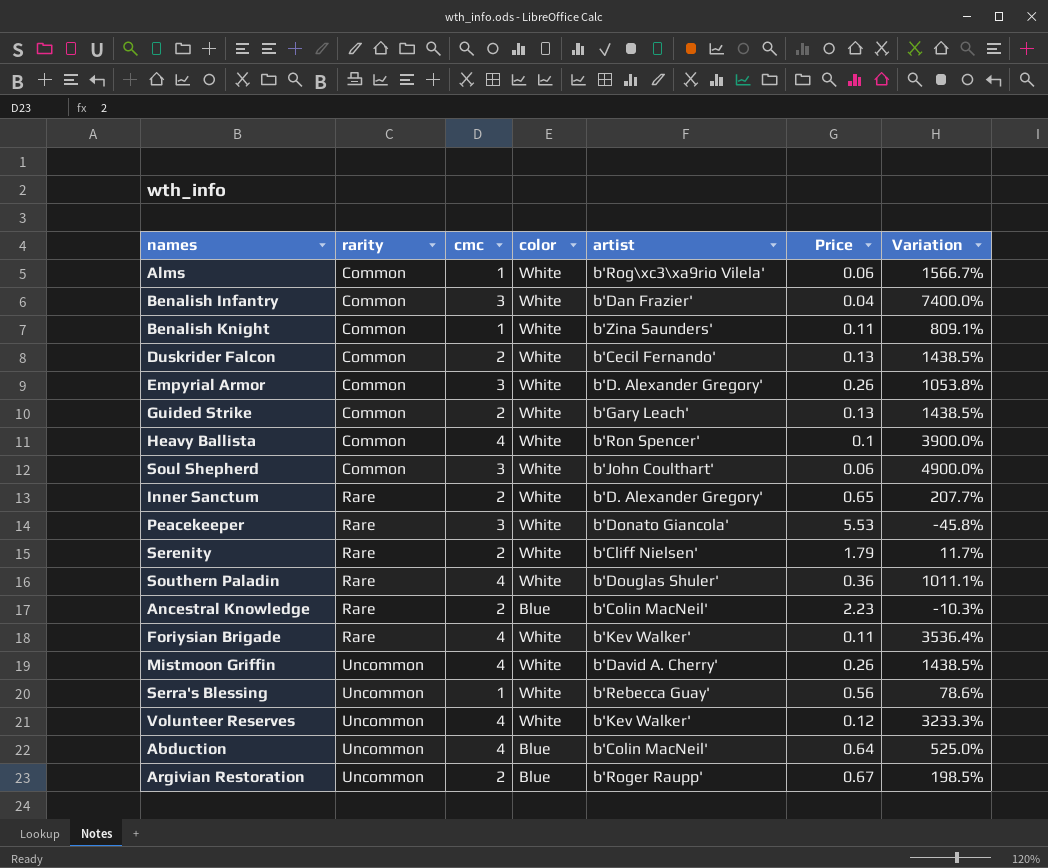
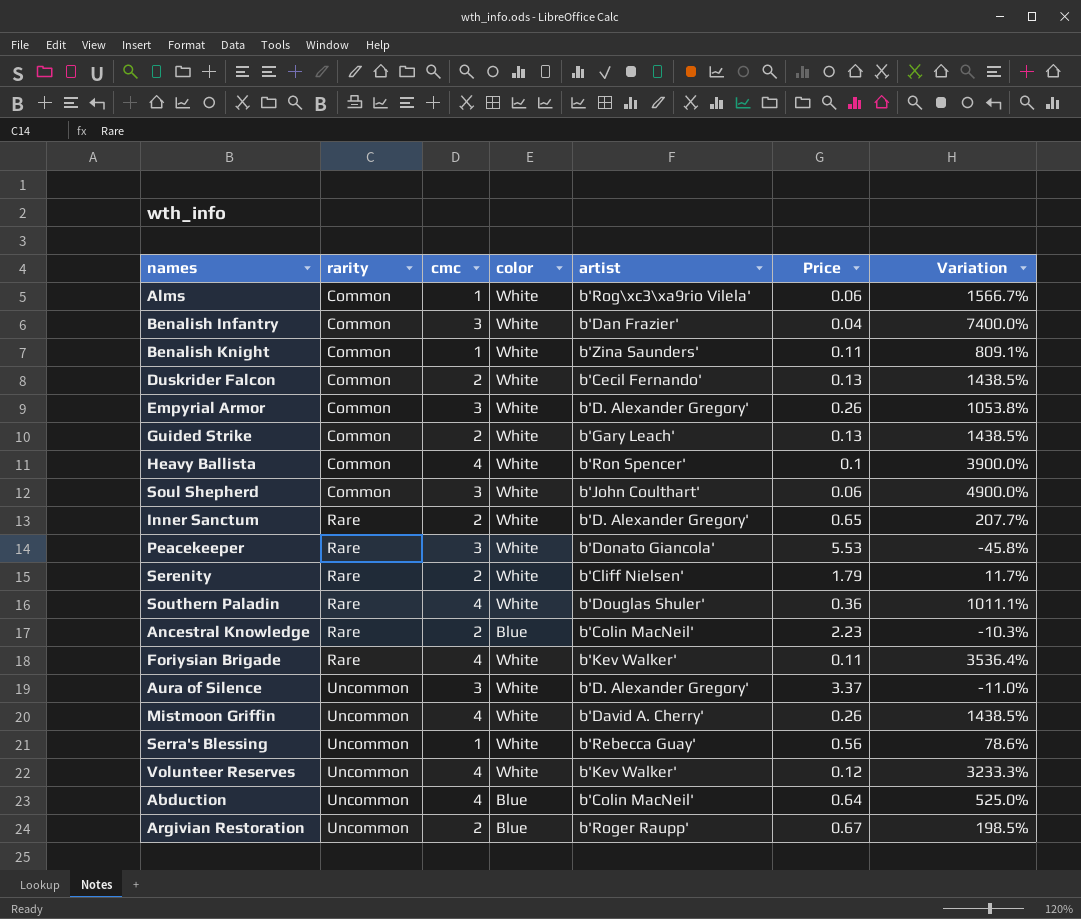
row Aura of Silence: none -> Uncommon | 3 | White | b'D. Alexander Gregory' | 3.37 | -11.0%

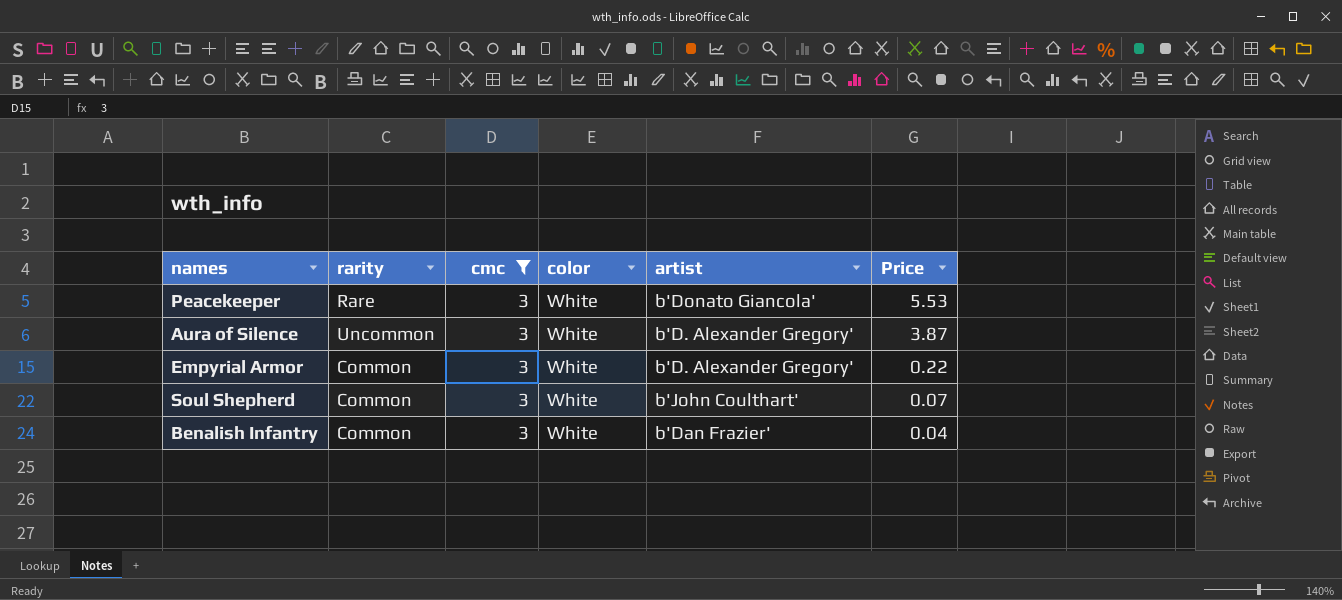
filter: none -> cmc = 3
row order: rarity ascending -> Price descending
column Variation | formula: ([cmc] - [Price]) / [Price] -> none
Aura of Silence | Price: 3.37 -> 3.87
Empyrial Armor | Price: 0.26 -> 0.22
Soul Shepherd | Price: 0.06 -> 0.07

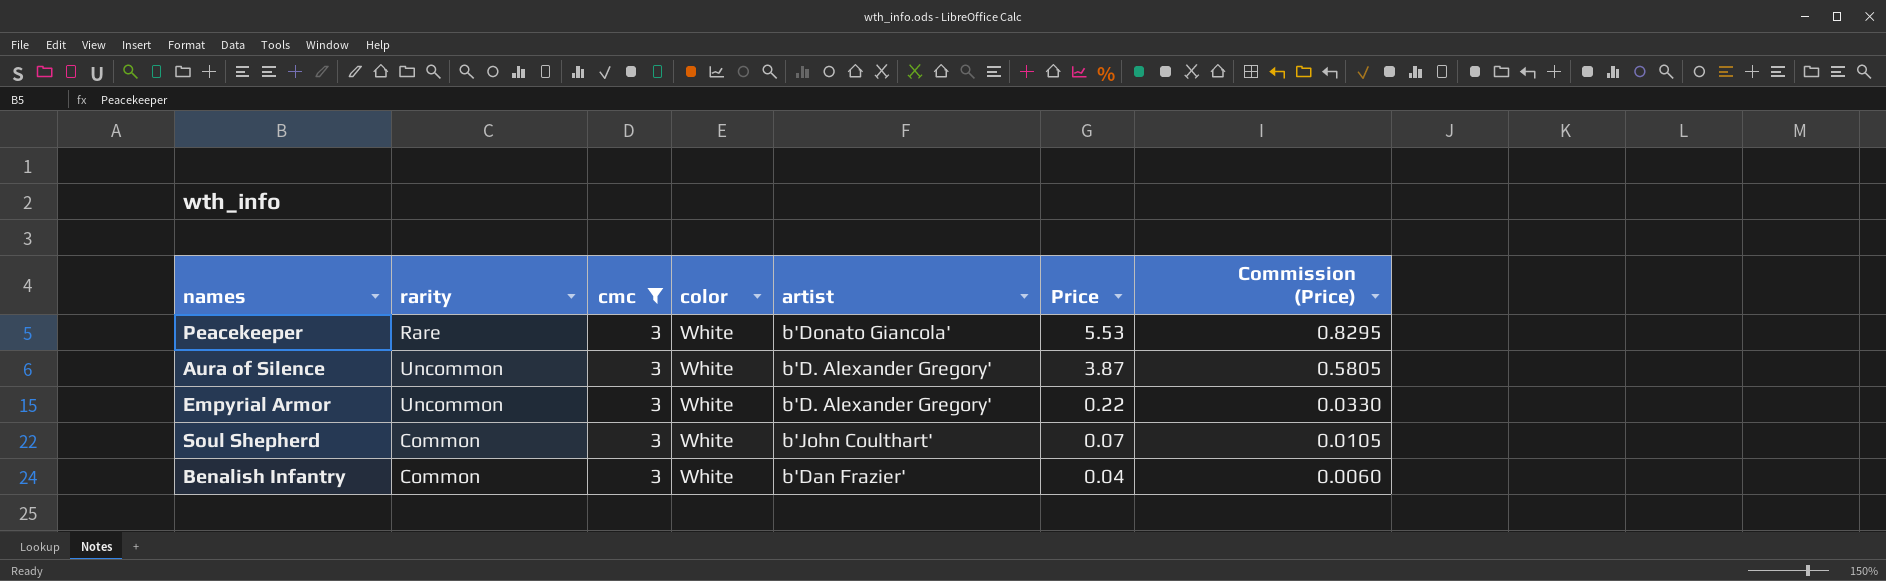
column Commission (Price) | formula: none -> [Price] * 0.15
Empyrial Armor | rarity: Common -> Uncommon

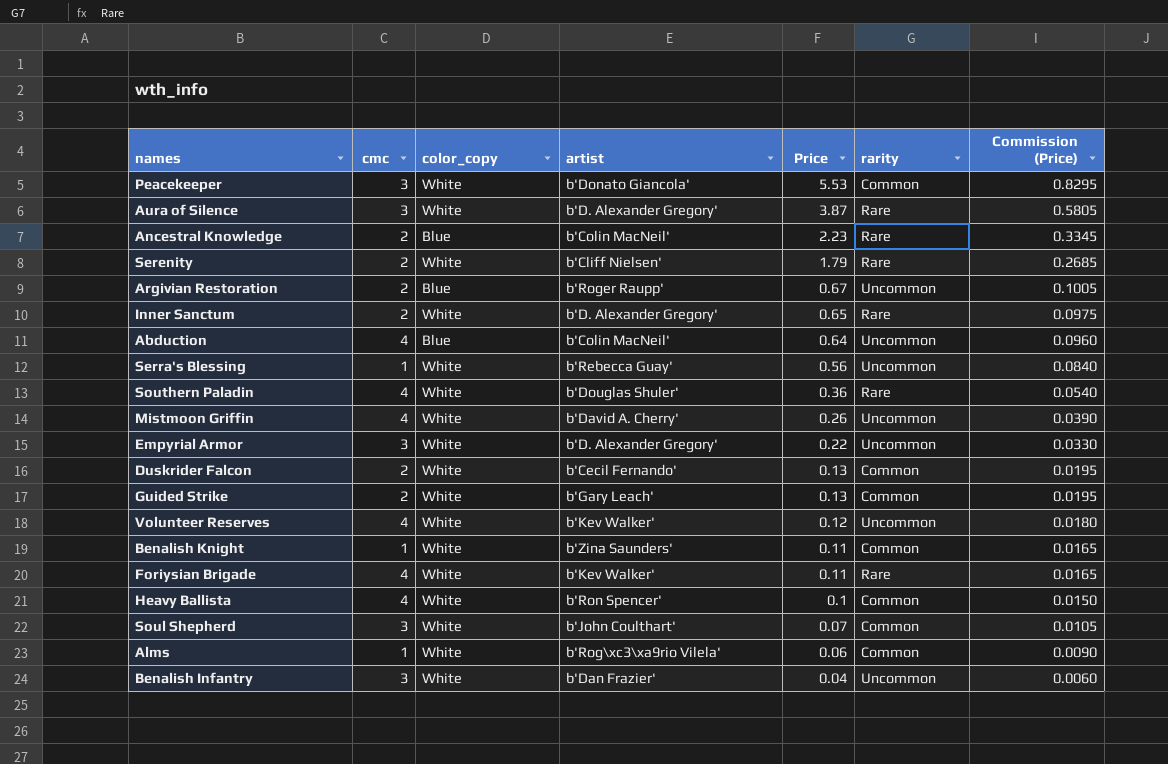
filter: cmc = 3 -> none
column name: color -> color_copy
column rarity | position: 2 -> 6
Peacekeeper | rarity: Rare -> Common
Aura of Silence | rarity: Uncommon -> Rare
Benalish Infantry | rarity: Common -> Uncommon

